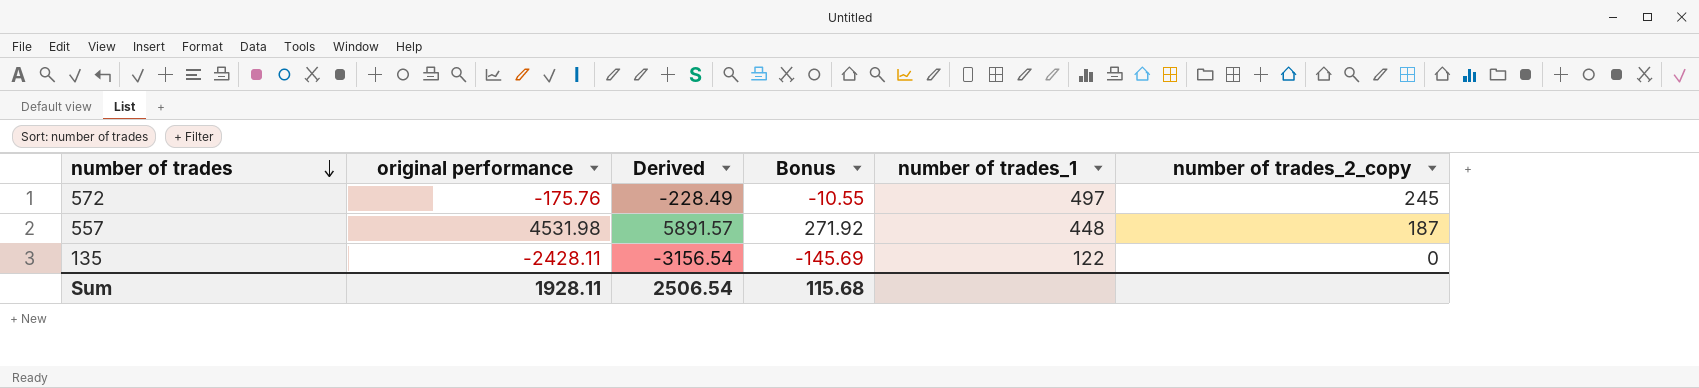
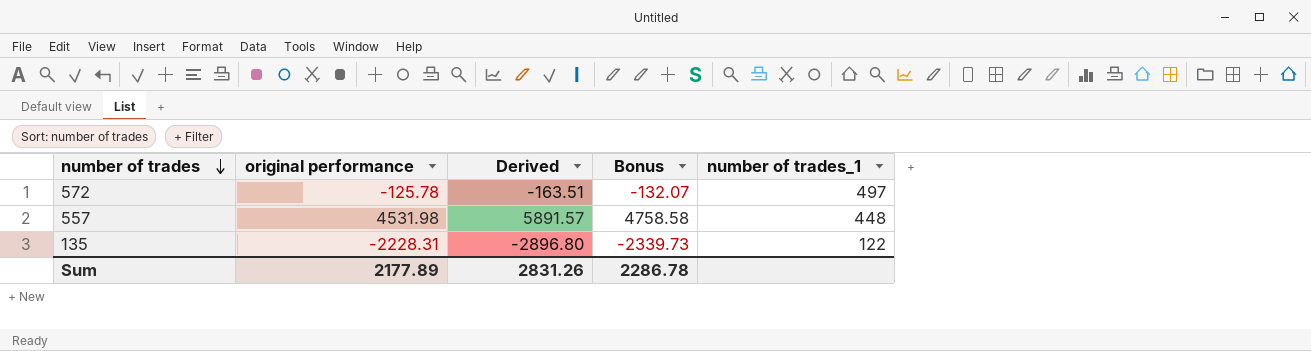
column number of trades_2_copy | position: 6 -> none
column Bonus | formula: [original performance] * 0.06 -> [original performance] * 1.05
572 | original performance: -175.76 -> -125.78
572 | Derived: -228.49 -> -163.51
135 | original performance: -2428.11 -> -2228.31
135 | Derived: -3156.54 -> -2896.80
Sum | original performance: 1928.11 -> 2177.89
Sum | Derived: 2506.54 -> 2831.26
Sum | Bonus: 115.68 -> 2286.78

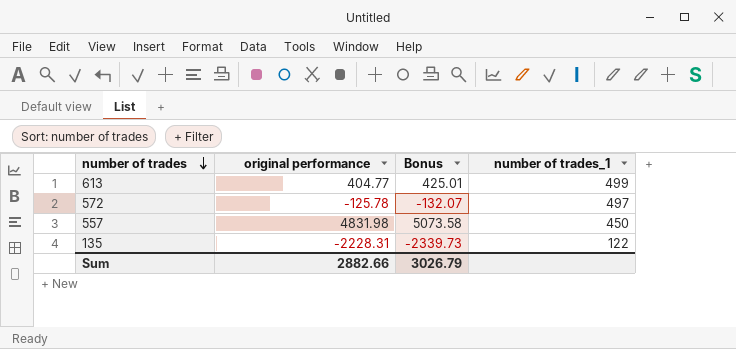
column Derived | formula: [original performance] * 1.3 -> none
row 613: none -> 404.77 | 425.01 | 499
557 | original performance: 4531.98 -> 4831.98
557 | Bonus: 4758.58 -> 5073.58
557 | number of trades_1: 448 -> 450
Sum | original performance: 2177.89 -> 2882.66
Sum | Bonus: 2286.78 -> 3026.79

